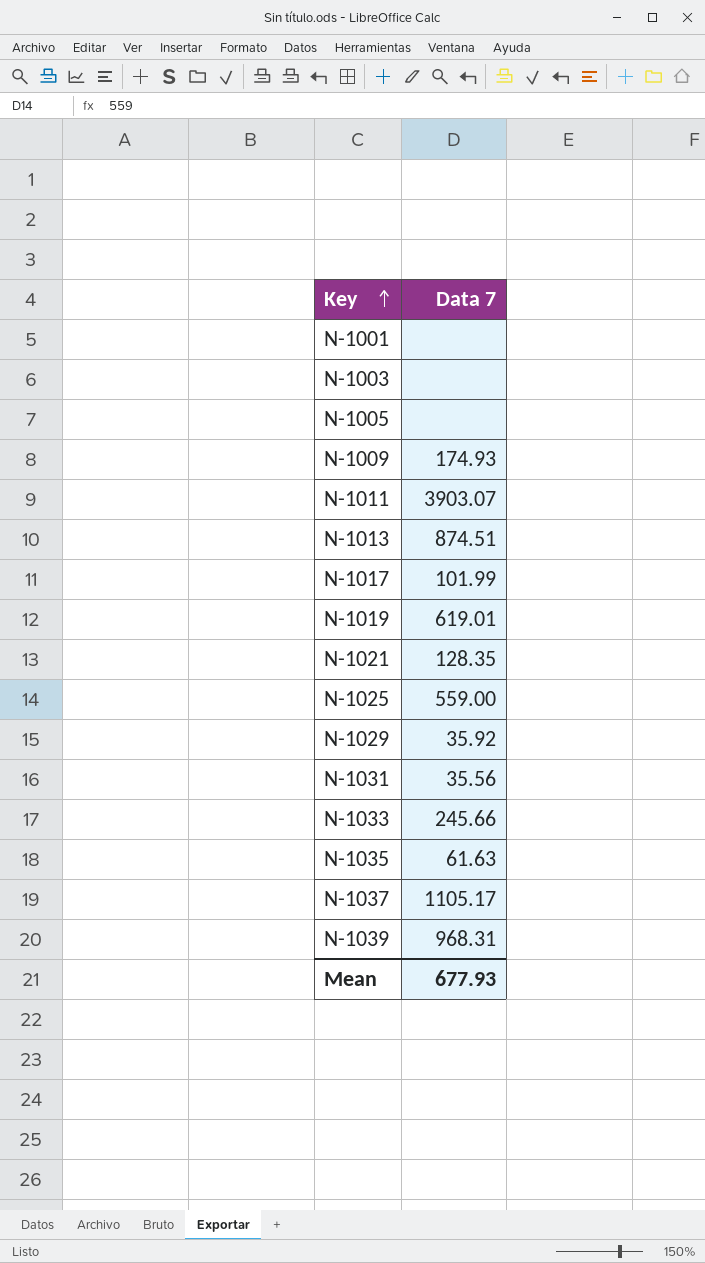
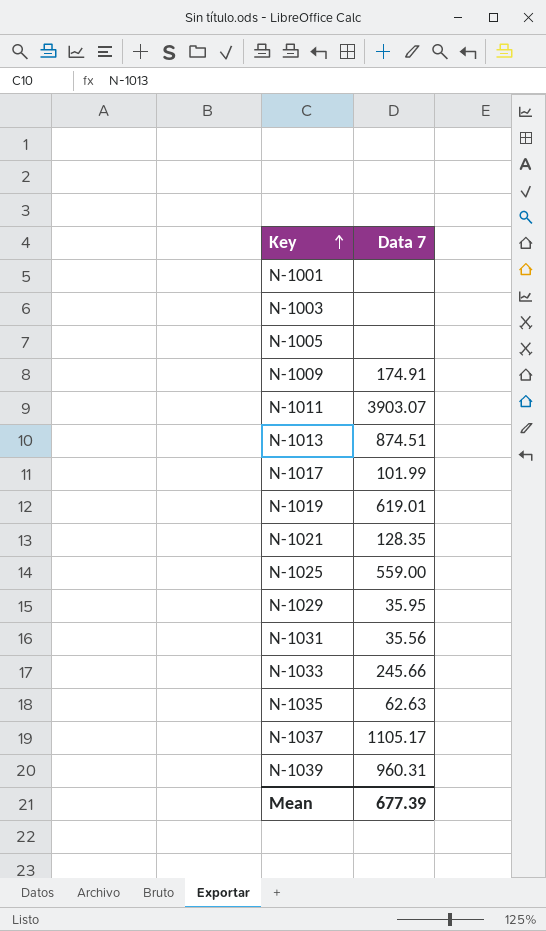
N-1009 | Data 7: 174.93 -> 174.91
N-1029 | Data 7: 35.92 -> 35.95
N-1035 | Data 7: 61.63 -> 62.63
N-1039 | Data 7: 968.31 -> 960.31
Mean | Data 7: 677.93 -> 677.39

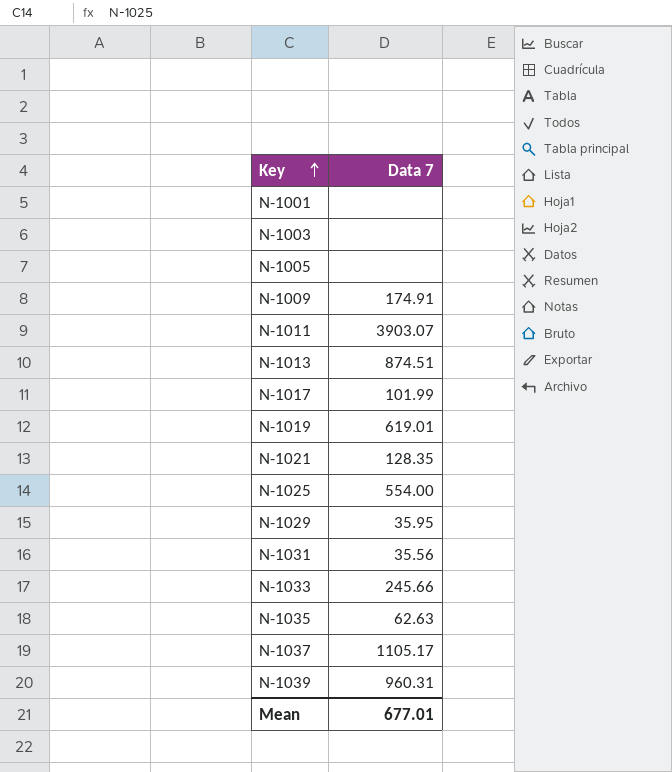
N-1025 | Data 7: 559.00 -> 554.00
Mean | Data 7: 677.39 -> 677.01

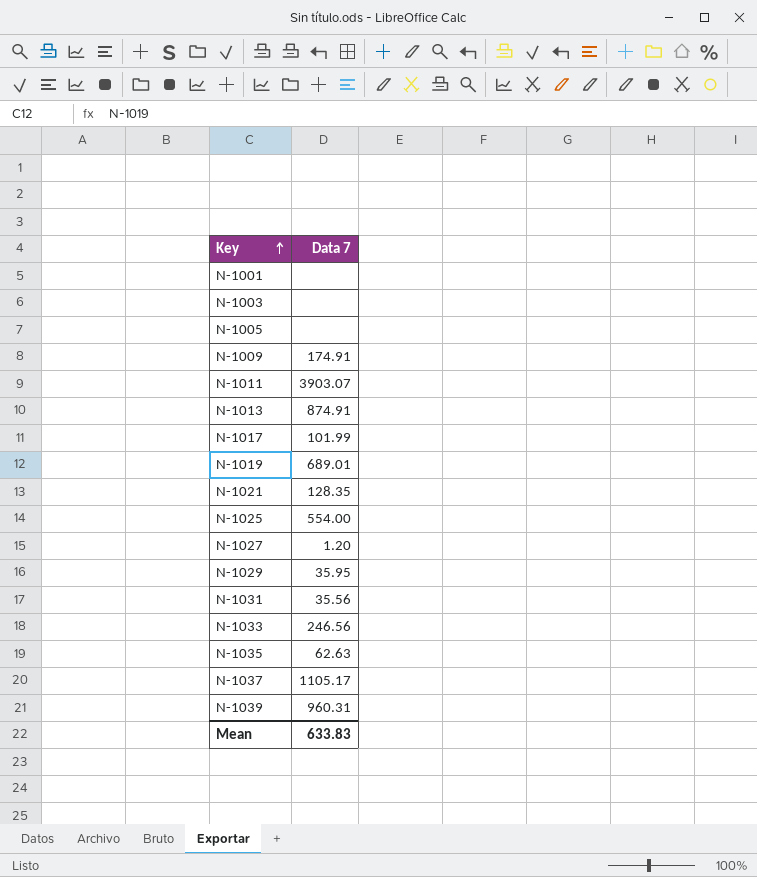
N-1013 | Data 7: 874.51 -> 874.91
N-1019 | Data 7: 619.01 -> 689.01
row N-1027: none -> 1.20
N-1033 | Data 7: 245.66 -> 246.56
Mean | Data 7: 677.01 -> 633.83

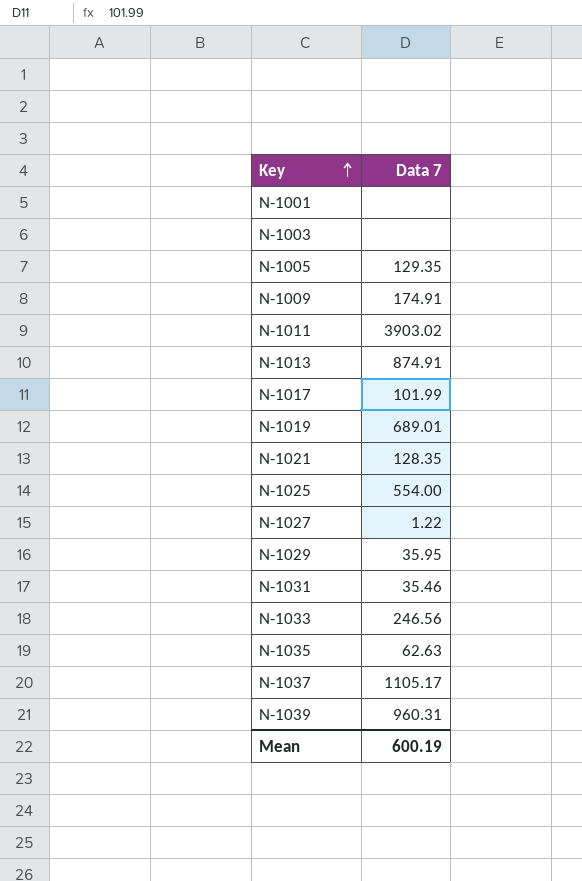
N-1005 | Data 7: none -> 129.35
N-1011 | Data 7: 3903.07 -> 3903.02
N-1027 | Data 7: 1.20 -> 1.22
N-1031 | Data 7: 35.56 -> 35.46
Mean | Data 7: 633.83 -> 600.19

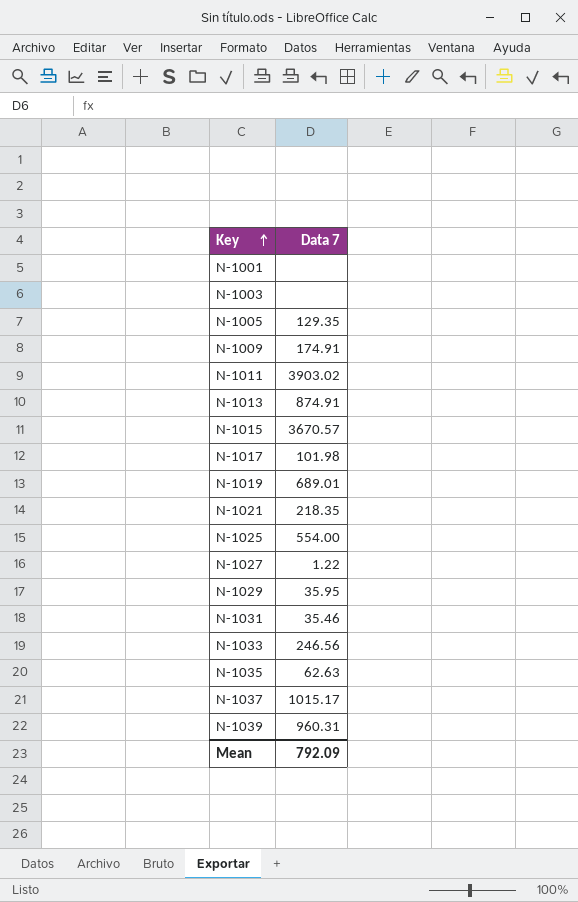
row N-1015: none -> 3670.57
N-1017 | Data 7: 101.99 -> 101.98
N-1021 | Data 7: 128.35 -> 218.35
N-1037 | Data 7: 1105.17 -> 1015.17
Mean | Data 7: 600.19 -> 792.09

